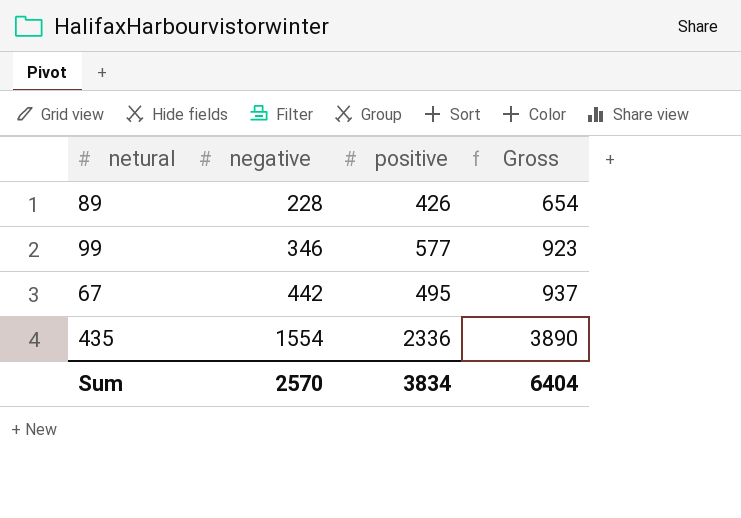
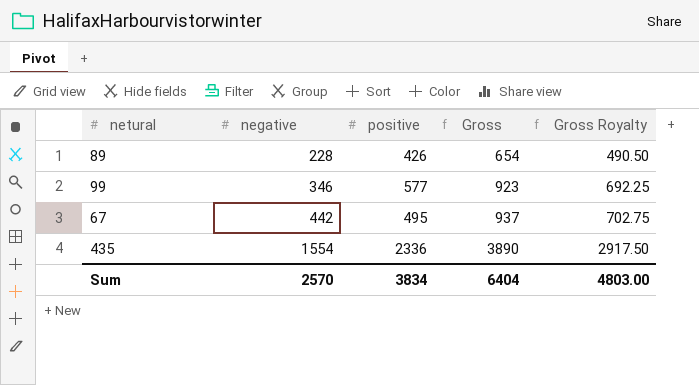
column Gross Royalty | formula: none -> [Gross] * 0.75

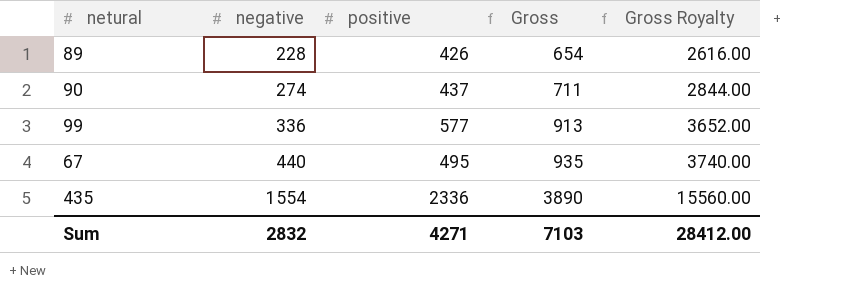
column Gross Royalty | formula: [Gross] * 0.75 -> [Gross] * 4
row 90: none -> 274 | 437 | 711 | 2844.00
99 | negative: 346 -> 336
99 | Gross: 923 -> 913
67 | negative: 442 -> 440
67 | Gross: 937 -> 935
Sum | negative: 2570 -> 2832
Sum | positive: 3834 -> 4271
Sum | Gross: 6404 -> 7103
Sum | Gross Royalty: 4803.00 -> 28412.00

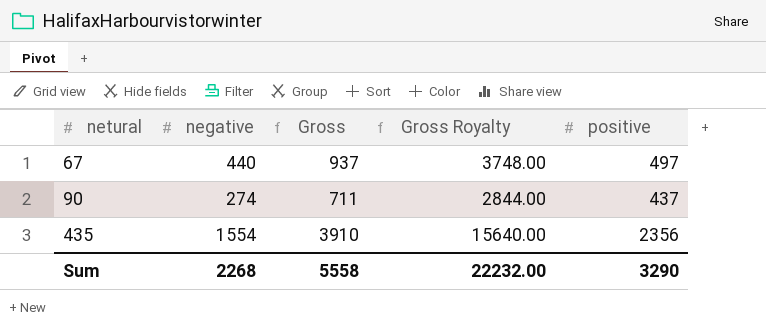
row order: negative ascending -> netural ascending
column positive | position: 3 -> 5
row 89: 228 | 426 | 654 | 2616.00 -> none
row 99: 336 | 577 | 913 | 3652.00 -> none
67 | Gross: 935 -> 937
67 | Gross Royalty: 3740.00 -> 3748.00
67 | positive: 495 -> 497
435 | Gross: 3890 -> 3910
435 | Gross Royalty: 15560.00 -> 15640.00
435 | positive: 2336 -> 2356
Sum | negative: 2832 -> 2268
Sum | Gross: 7103 -> 5558
Sum | Gross Royalty: 28412.00 -> 22232.00
Sum | positive: 4271 -> 3290

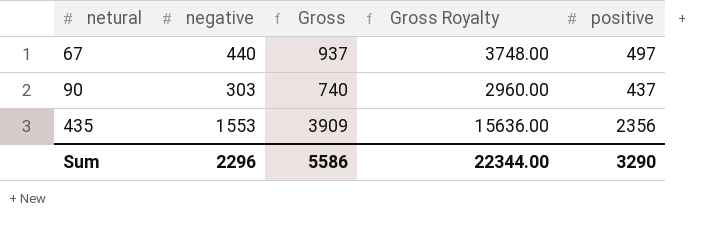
90 | negative: 274 -> 303
90 | Gross: 711 -> 740
90 | Gross Royalty: 2844.00 -> 2960.00
435 | negative: 1554 -> 1553
435 | Gross: 3910 -> 3909
435 | Gross Royalty: 15640.00 -> 15636.00
Sum | negative: 2268 -> 2296
Sum | Gross: 5558 -> 5586
Sum | Gross Royalty: 22232.00 -> 22344.00

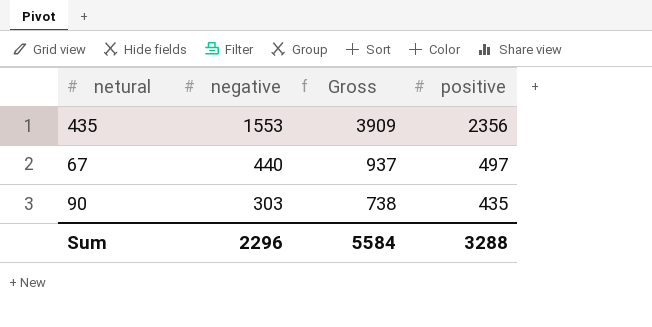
row order: netural ascending -> negative descending
column Gross Royalty | formula: [Gross] * 4 -> none
90 | Gross: 740 -> 738
90 | positive: 437 -> 435
Sum | Gross: 5586 -> 5584
Sum | positive: 3290 -> 3288

